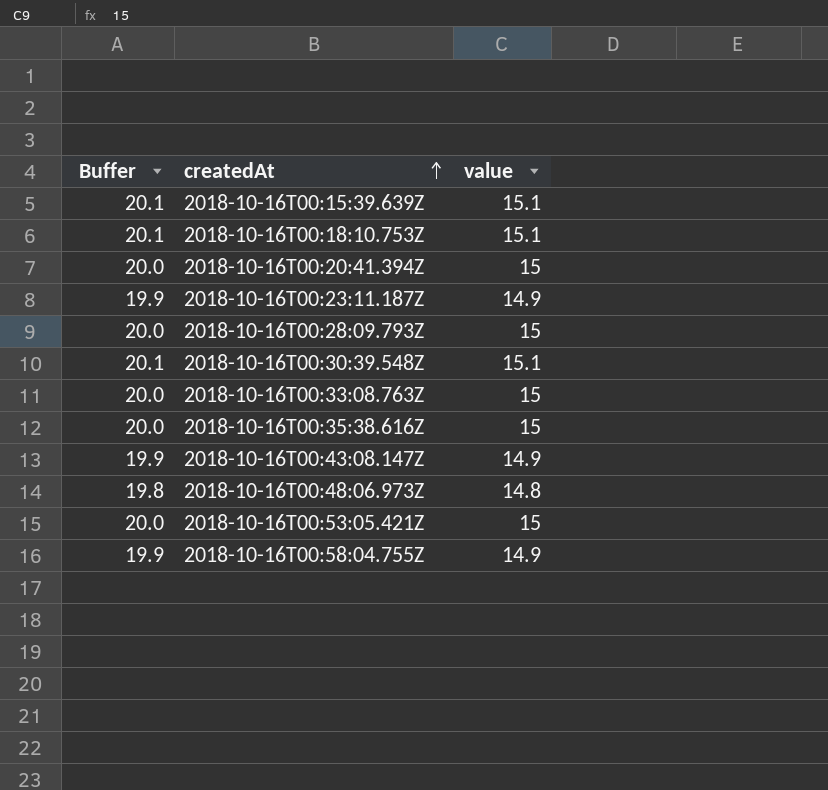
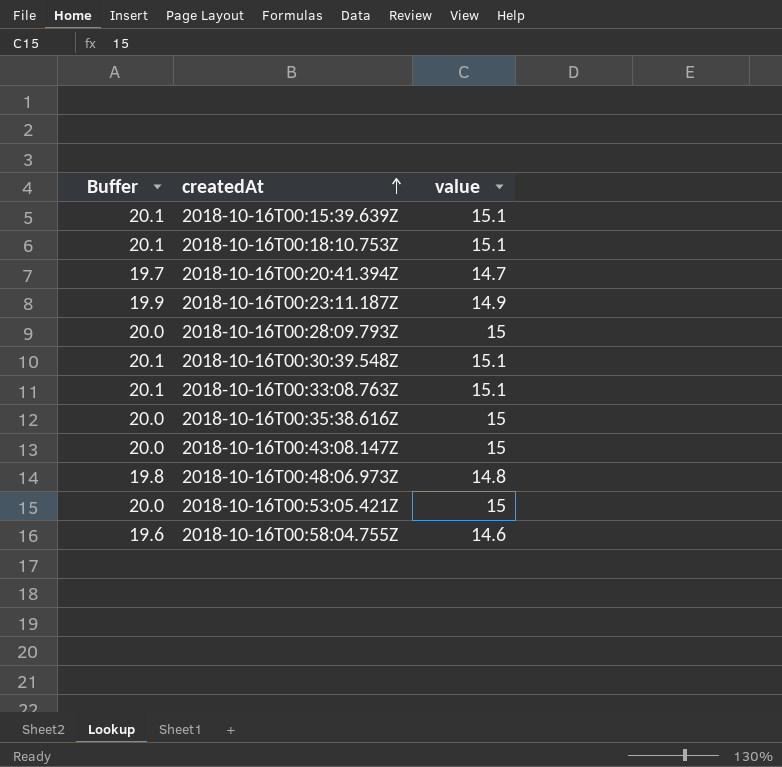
2018-10-16T00:20:41.394Z | Buffer: 20.0 -> 19.7
2018-10-16T00:20:41.394Z | value: 15 -> 14.7
2018-10-16T00:33:08.763Z | Buffer: 20.0 -> 20.1
2018-10-16T00:33:08.763Z | value: 15 -> 15.1
2018-10-16T00:43:08.147Z | Buffer: 19.9 -> 20.0
2018-10-16T00:43:08.147Z | value: 14.9 -> 15
2018-10-16T00:58:04.755Z | Buffer: 19.9 -> 19.6
2018-10-16T00:58:04.755Z | value: 14.9 -> 14.6

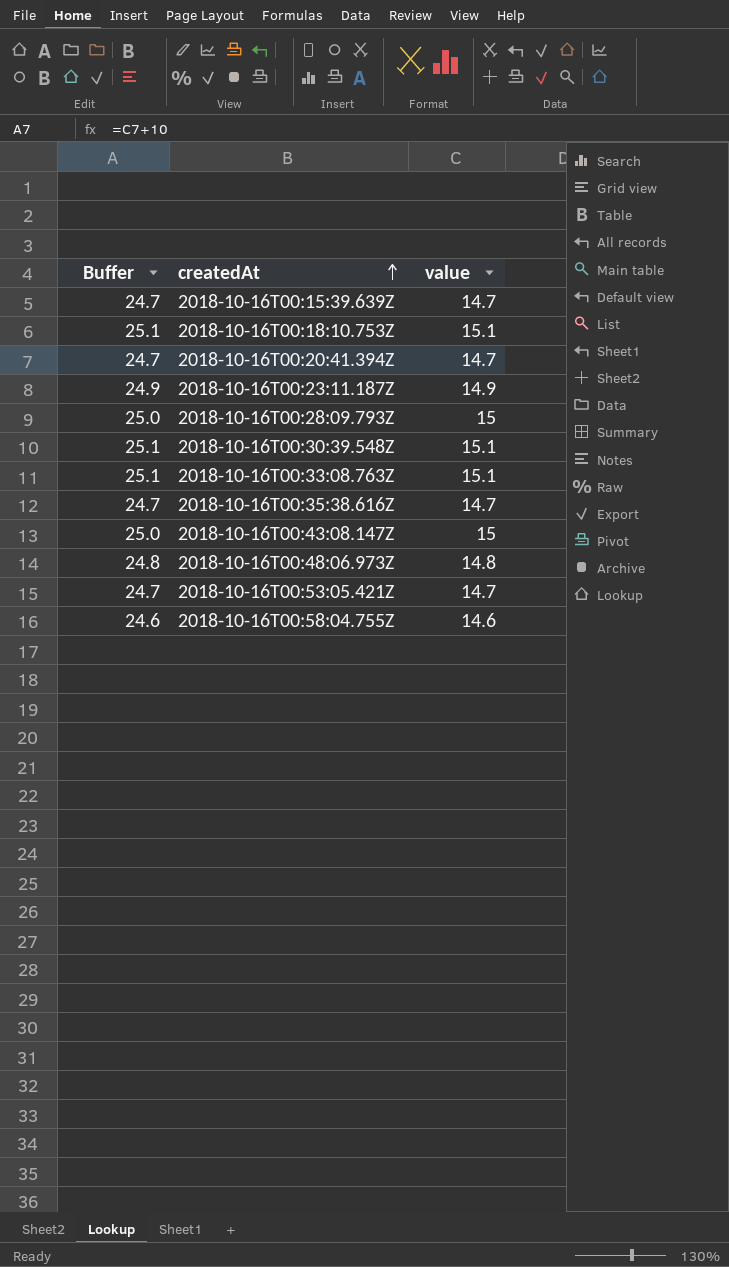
column Buffer | formula: [value] + 5 -> [value] + 10
2018-10-16T00:15:39.639Z | value: 15.1 -> 14.7
2018-10-16T00:35:38.616Z | value: 15 -> 14.7
2018-10-16T00:53:05.421Z | value: 15 -> 14.7

